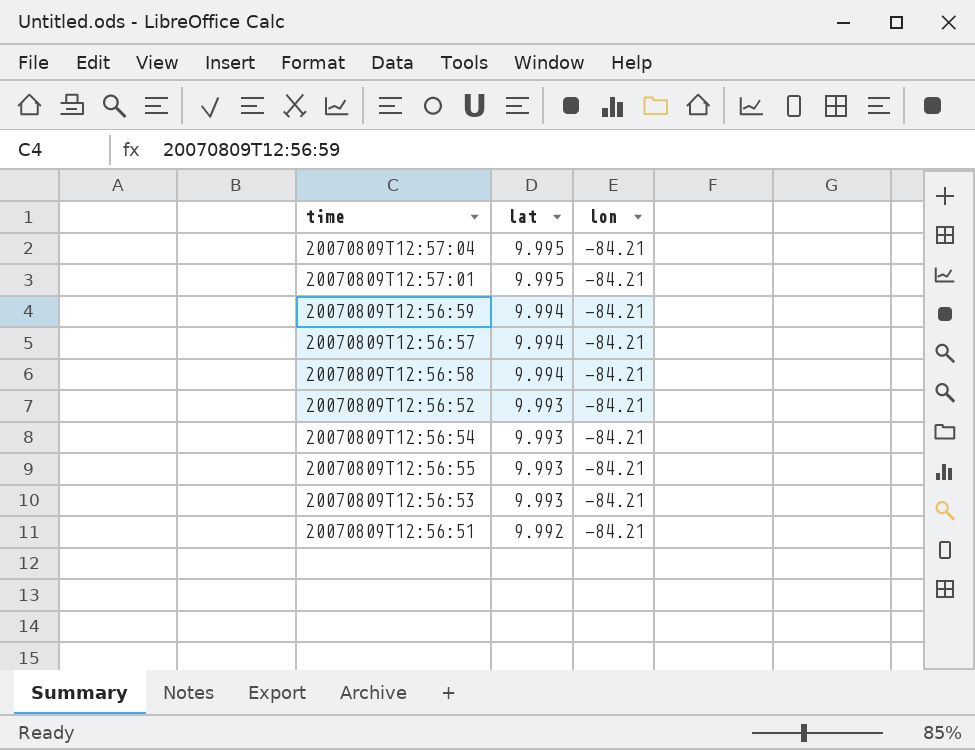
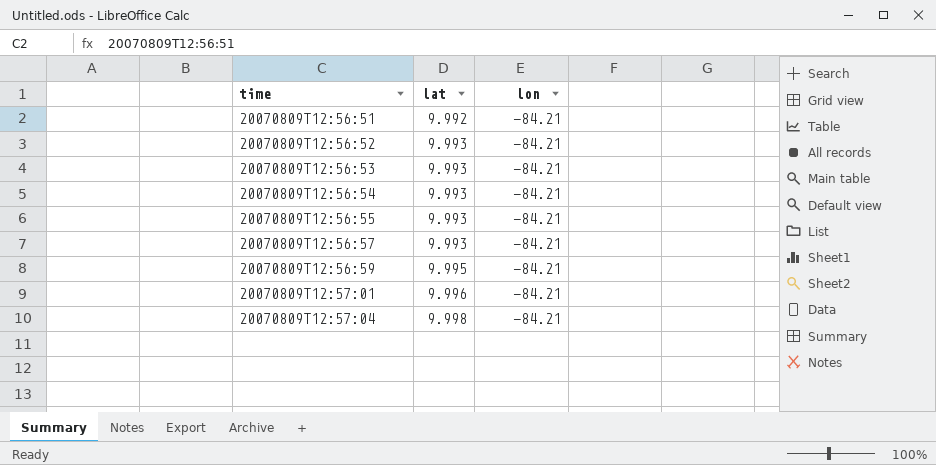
row order: lat descending -> time ascending
row 20070809T12:56:58: 9.994 | -84.21 -> none
20070809T12:56:57 | lat: 9.994 -> 9.993
20070809T12:56:59 | lat: 9.994 -> 9.995
20070809T12:57:01 | lat: 9.995 -> 9.996
20070809T12:57:04 | lat: 9.995 -> 9.998

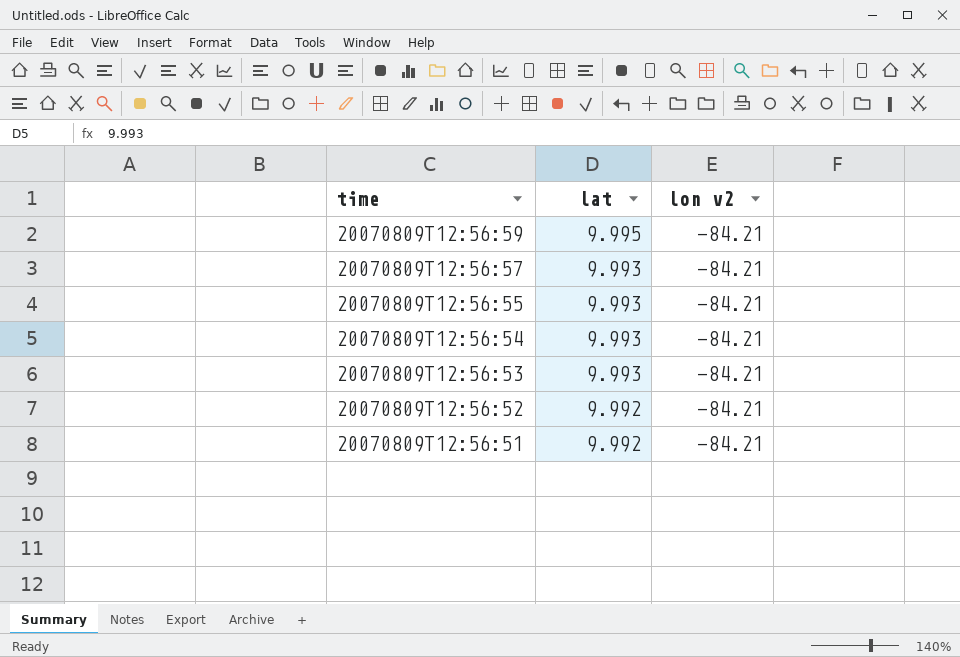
row order: time ascending -> time descending
column name: lon -> lon v2
row 20070809T12:57:01: 9.996 | -84.21 -> none
row 20070809T12:57:04: 9.998 | -84.21 -> none
20070809T12:56:52 | lat: 9.993 -> 9.992

